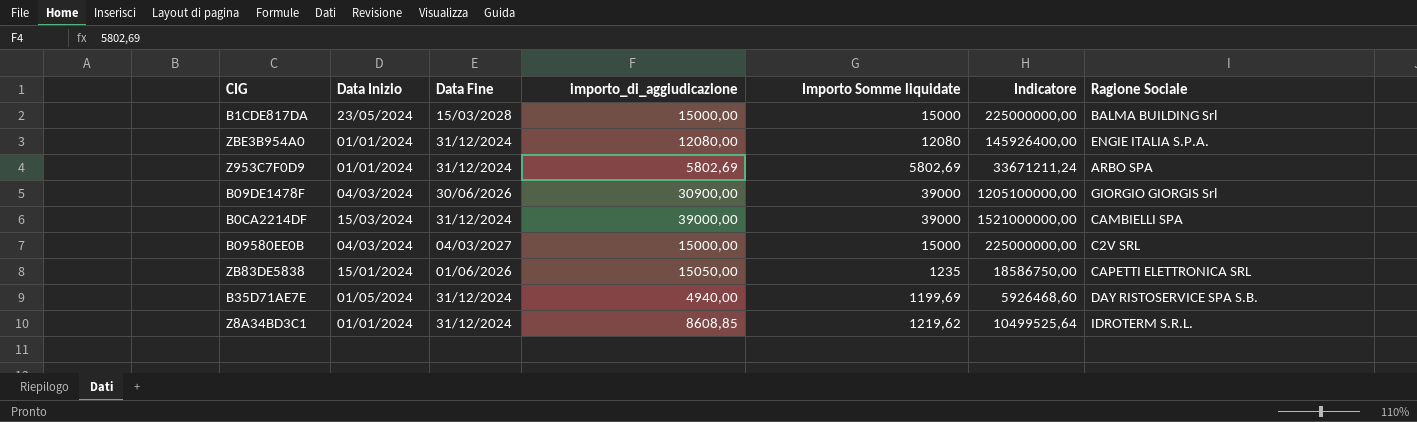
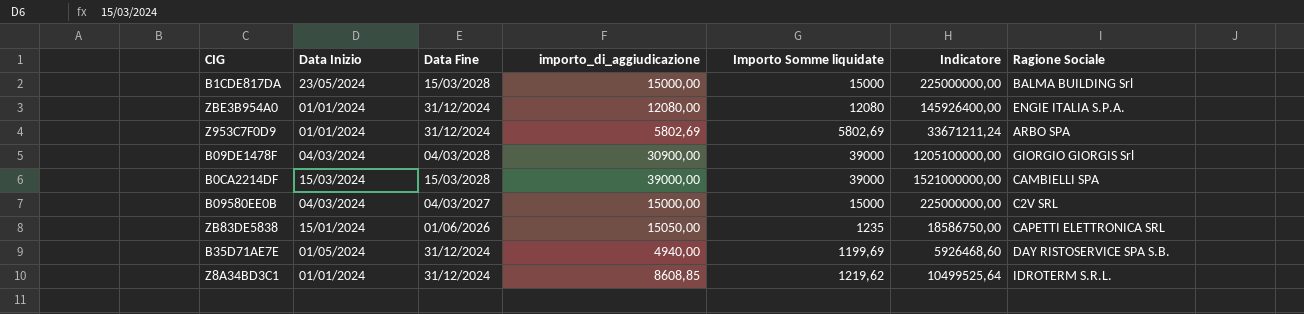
B09DE1478F | Data Fine: 30/06/2026 -> 04/03/2028
B0CA2214DF | Data Fine: 31/12/2024 -> 15/03/2028

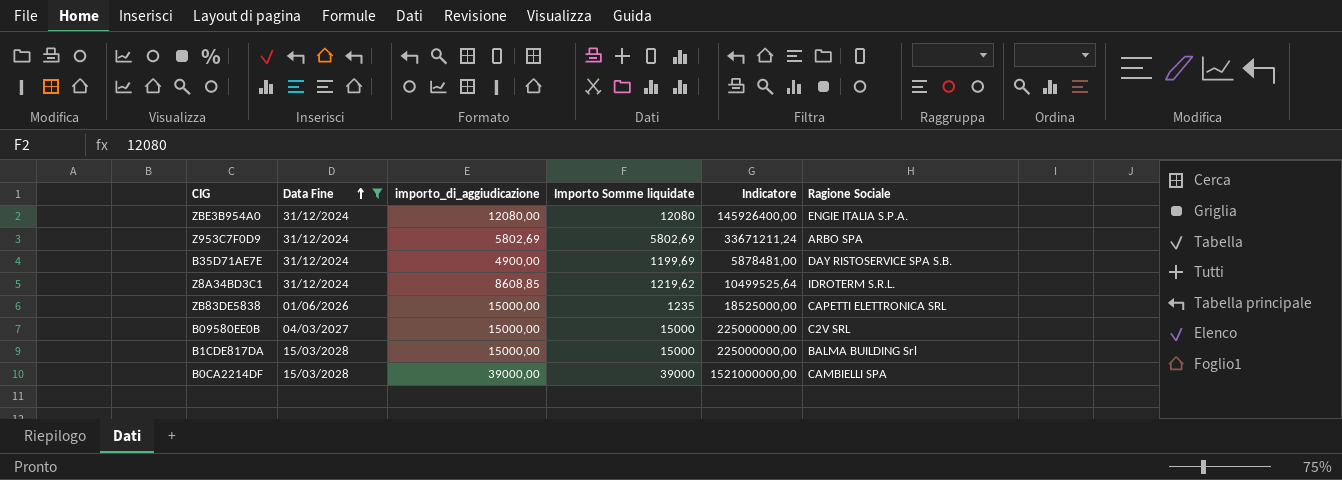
filter: none -> Data Fine != 04/03/2028
row order: none -> Data Fine ascending
column Data Inizio | position: 2 -> none
B35D71AE7E | importo_di_aggiudicazione: 4940,00 -> 4900,00
B35D71AE7E | Indicatore: 5926468,60 -> 5878481,00
ZB83DE5838 | importo_di_aggiudicazione: 15050,00 -> 15000,00
ZB83DE5838 | Indicatore: 18586750,00 -> 18525000,00

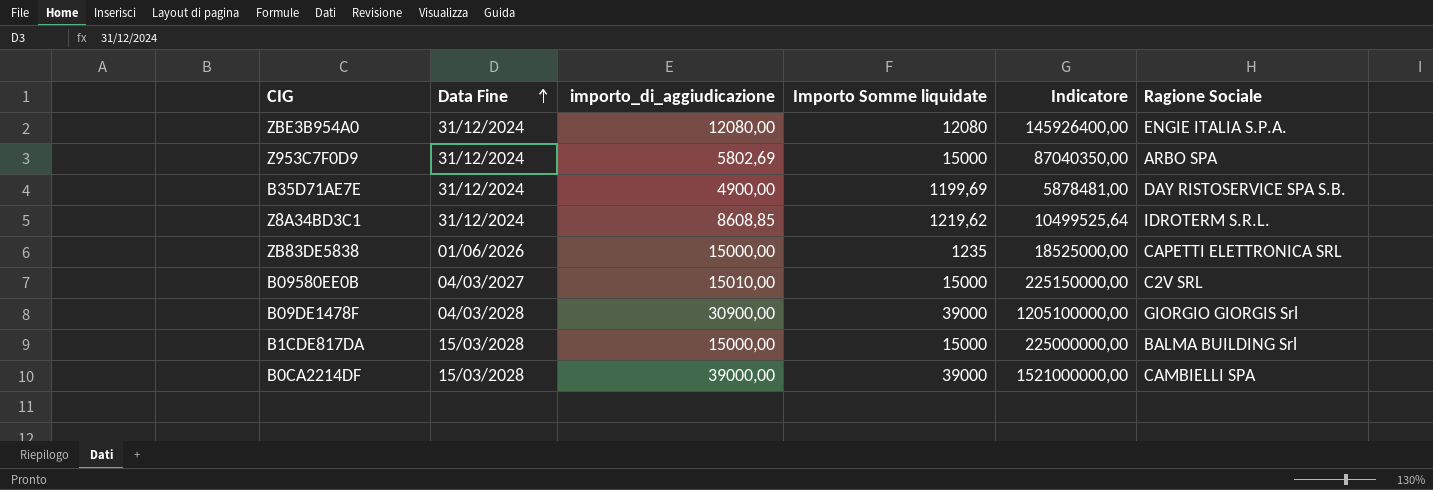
filter: Data Fine != 04/03/2028 -> none
Z953C7F0D9 | Importo Somme liquidate: 5802,69 -> 15000
Z953C7F0D9 | Indicatore: 33671211,24 -> 87040350,00
B09580EE0B | importo_di_aggiudicazione: 15000,00 -> 15010,00
B09580EE0B | Indicatore: 225000000,00 -> 225150000,00

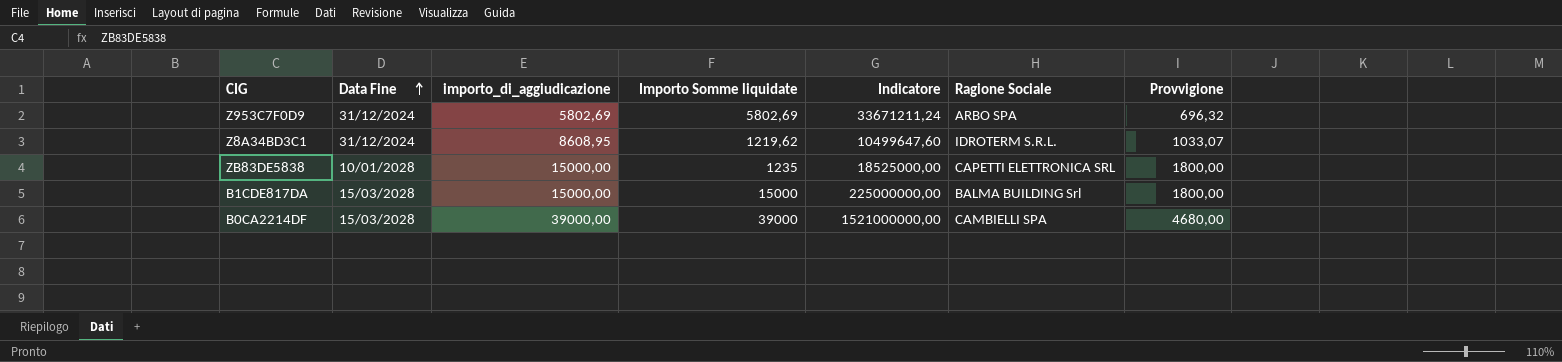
column Provvigione | formula: none -> [importo_di_aggiudicazione] * 0,12
row ZBE3B954A0: 31/12/2024 | 12080,00 | 12080 | 145926400,00 | ENGIE ITALIA S.P.A. -> none
row B35D71AE7E: 31/12/2024 | 4900,00 | 1199,69 | 5878481,00 | DAY RISTOSERVICE SPA S.B. -> none
row B09580EE0B: 04/03/2027 | 15010,00 | 15000 | 225150000,00 | C2V SRL -> none
row B09DE1478F: 04/03/2028 | 30900,00 | 39000 | 1205100000,00 | GIORGIO GIORGIS Srl -> none
Z953C7F0D9 | Importo Somme liquidate: 15000 -> 5802,69
Z953C7F0D9 | Indicatore: 87040350,00 -> 33671211,24
Z8A34BD3C1 | importo_di_aggiudicazione: 8608,85 -> 8608,95
Z8A34BD3C1 | Indicatore: 10499525,64 -> 10499647,60
ZB83DE5838 | Data Fine: 01/06/2026 -> 10/01/2028

